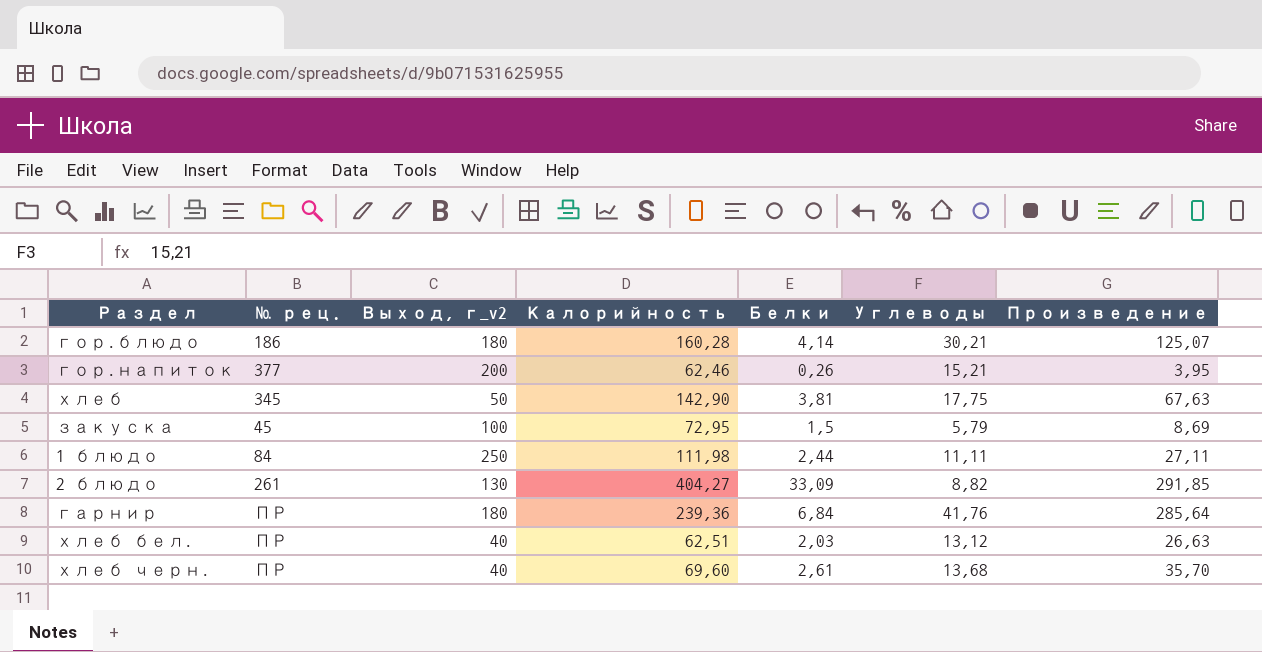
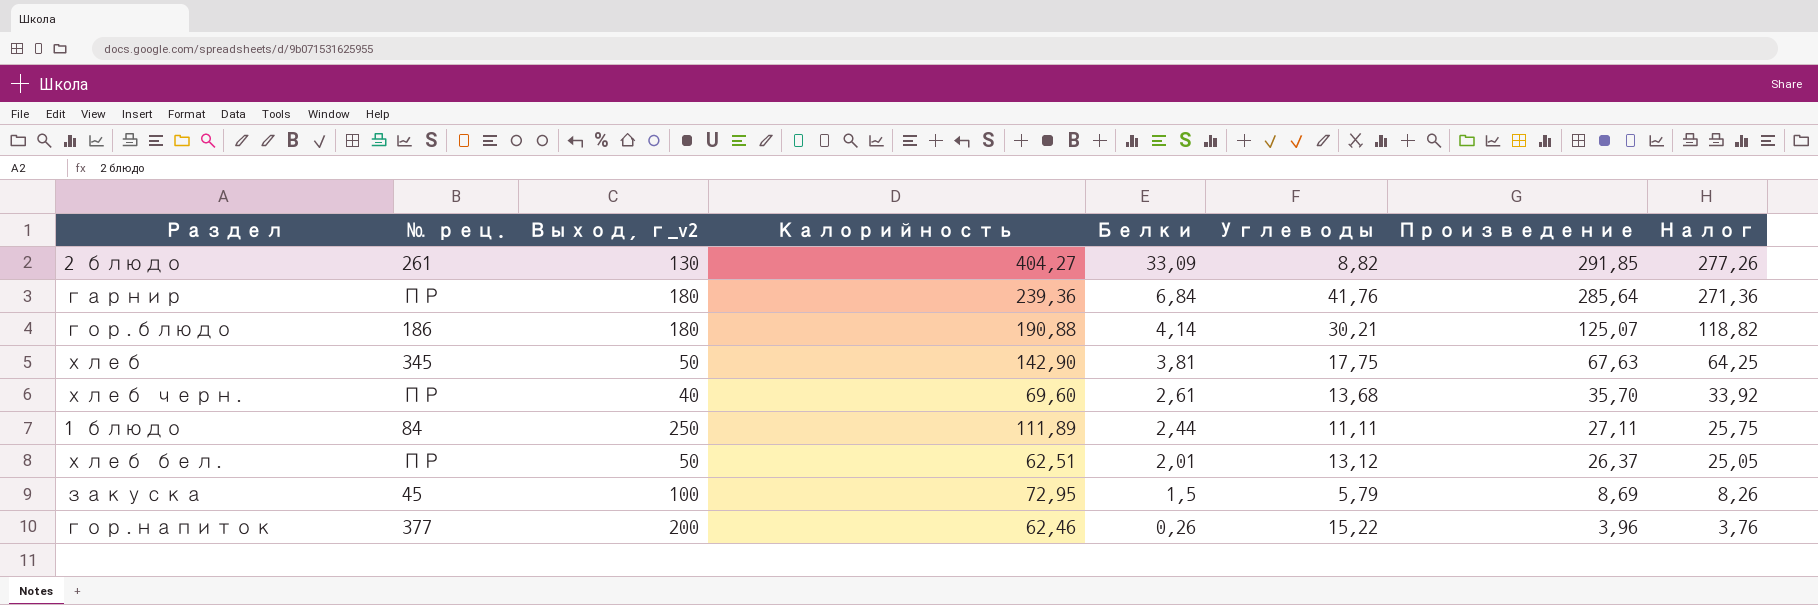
row order: none -> Белки descending
column Налог | formula: none -> [Произведение] * 0,95
гор.блюдо | Калорийность: 160,28 -> 190,88
1 блюдо | Калорийность: 111,98 -> 111,89
хлеб бел. | Выход, г_v2: 40 -> 50
хлеб бел. | Белки: 2,03 -> 2,01
хлеб бел. | Произведение: 26,63 -> 26,37
гор.напиток | Углеводы: 15,21 -> 15,22
гор.напиток | Произведение: 3,95 -> 3,96

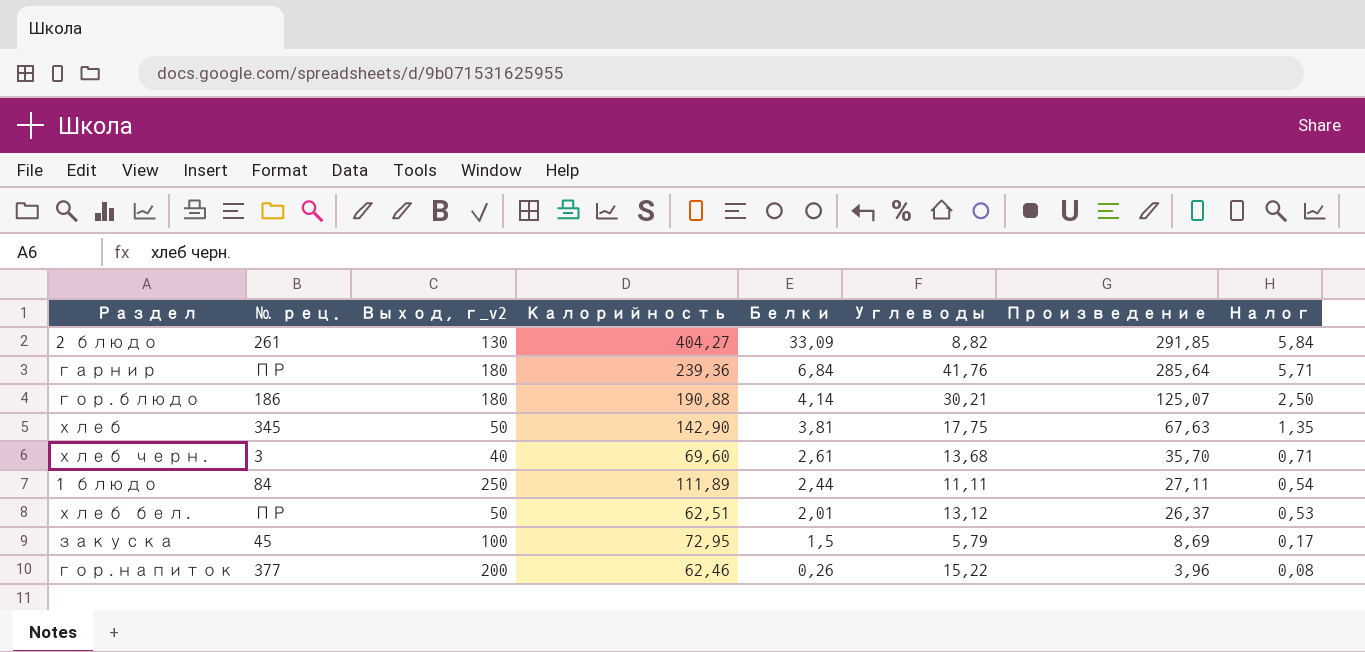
column Налог | formula: [Произведение] * 0,95 -> [Произведение] * 0,02
хлеб черн. | № рец.: ПР -> 3

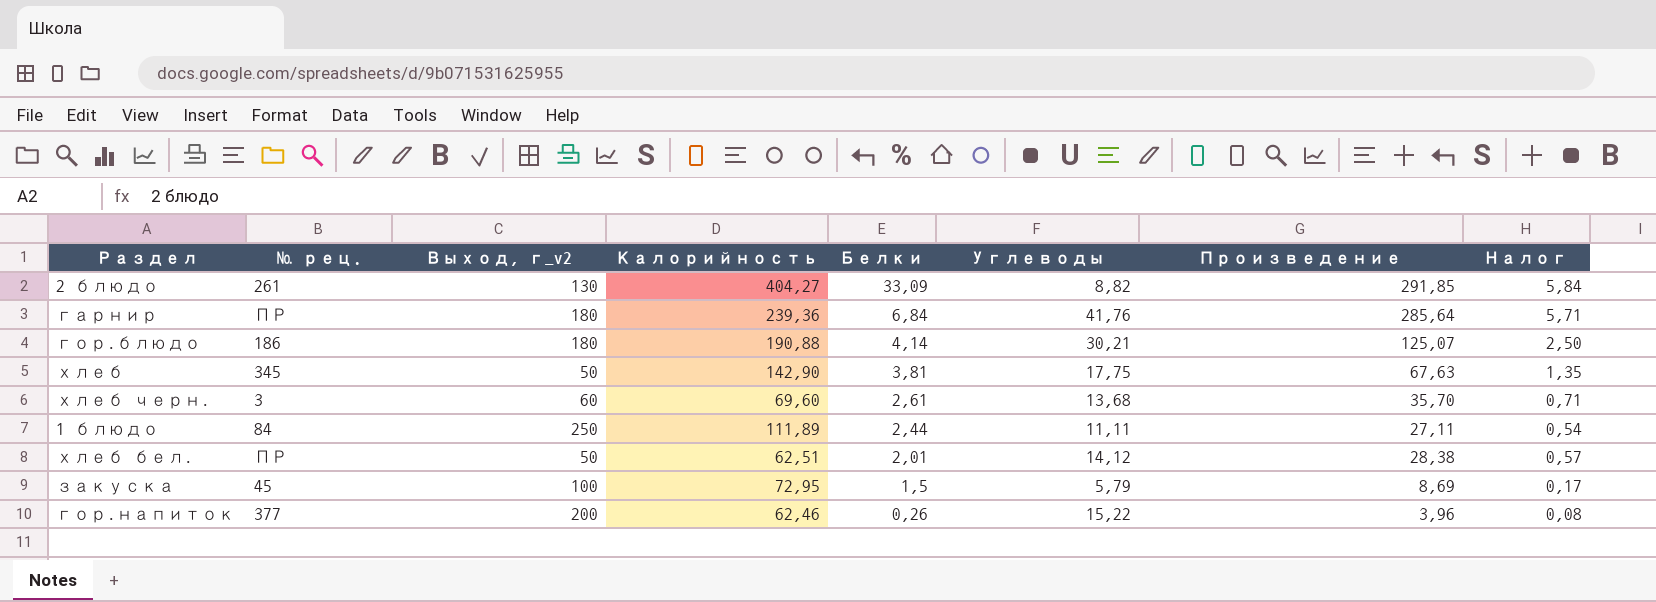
хлеб черн. | Выход, г_v2: 40 -> 60
хлеб бел. | Углеводы: 13,12 -> 14,12
хлеб бел. | Произведение: 26,37 -> 28,38
хлеб бел. | Налог: 0,53 -> 0,57

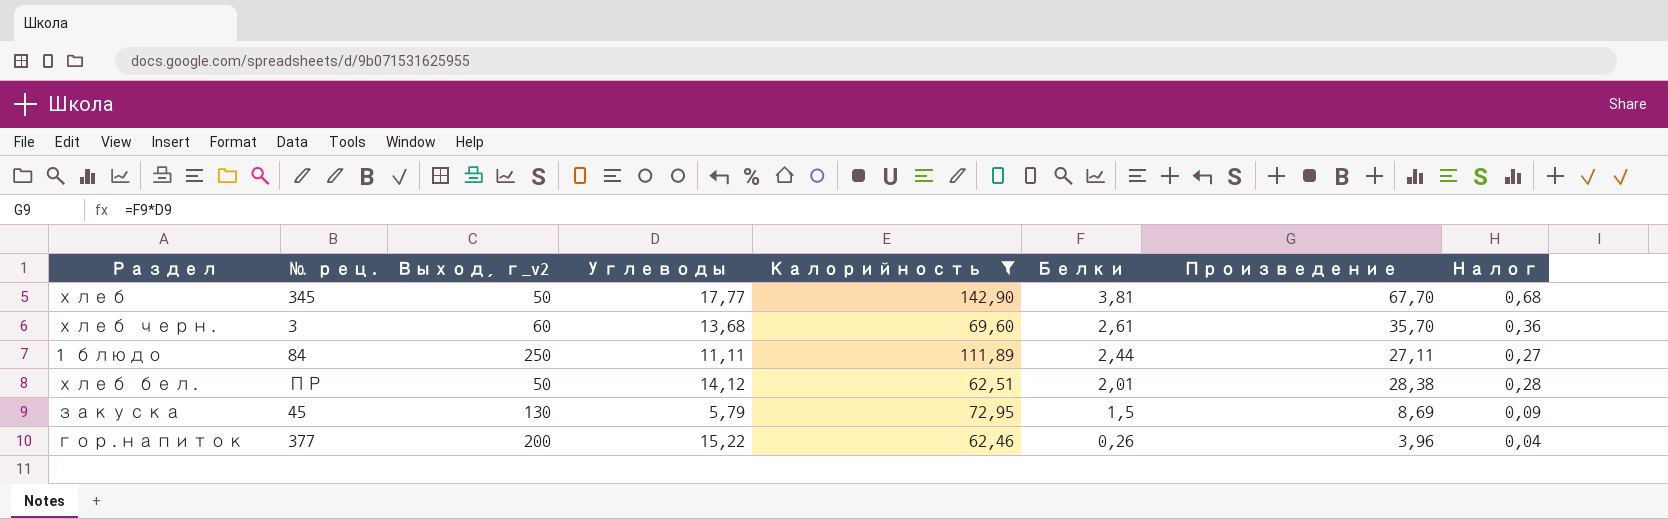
filter: none -> Калорийность <= 142,90
column Углеводы | position: 6 -> 4
column Налог | formula: [Произведение] * 0,02 -> [Произведение] * 0,01
хлеб | Углеводы: 17,75 -> 17,77
хлеб | Произведение: 67,63 -> 67,70
закуска | Выход, г_v2: 100 -> 130

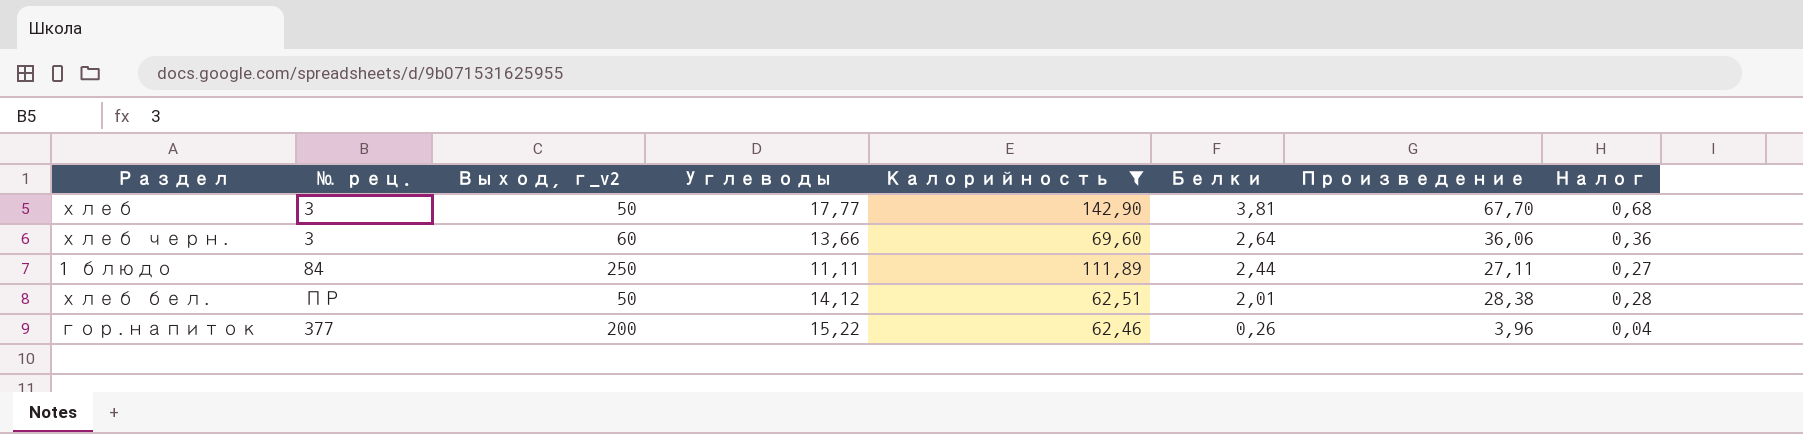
row закуска: 45 | 130 | 5,79 | 72,95 | 1,5 | 8,69 | 0,09 -> none
хлеб | № рец.: 345 -> 3
хлеб черн. | Углеводы: 13,68 -> 13,66
хлеб черн. | Белки: 2,61 -> 2,64
хлеб черн. | Произведение: 35,70 -> 36,06

